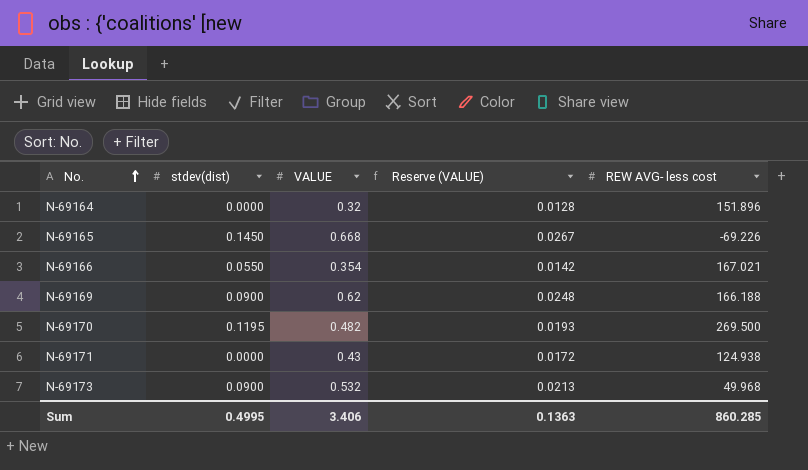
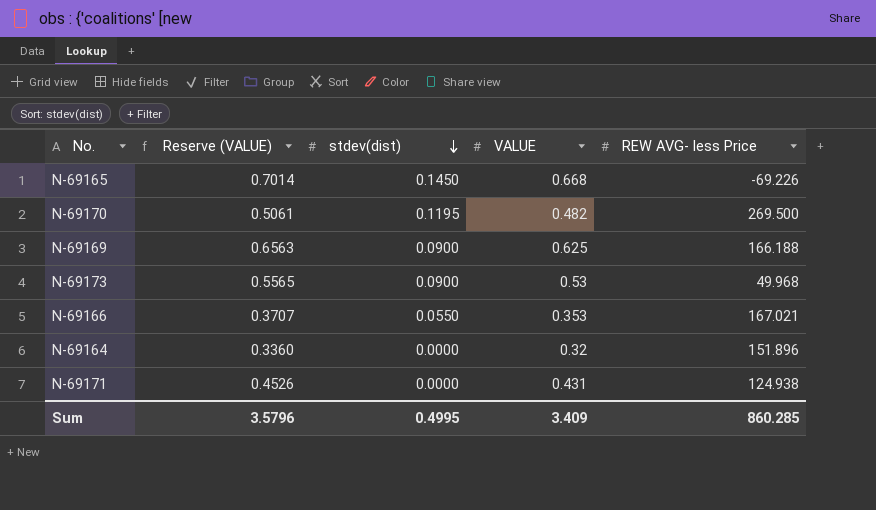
row order: No. ascending -> stdev(dist) descending
column Reserve (VALUE) | formula: [VALUE] * 0.04 -> [VALUE] * 1.05
column Reserve (VALUE) | position: 4 -> 2
column name: REW AVG- less cost -> REW AVG- less Price
N-69169 | VALUE: 0.62 -> 0.625
N-69173 | VALUE: 0.532 -> 0.53
N-69166 | VALUE: 0.354 -> 0.353
N-69171 | VALUE: 0.43 -> 0.431
Sum | Reserve (VALUE): 0.1363 -> 3.5796
Sum | VALUE: 3.406 -> 3.409

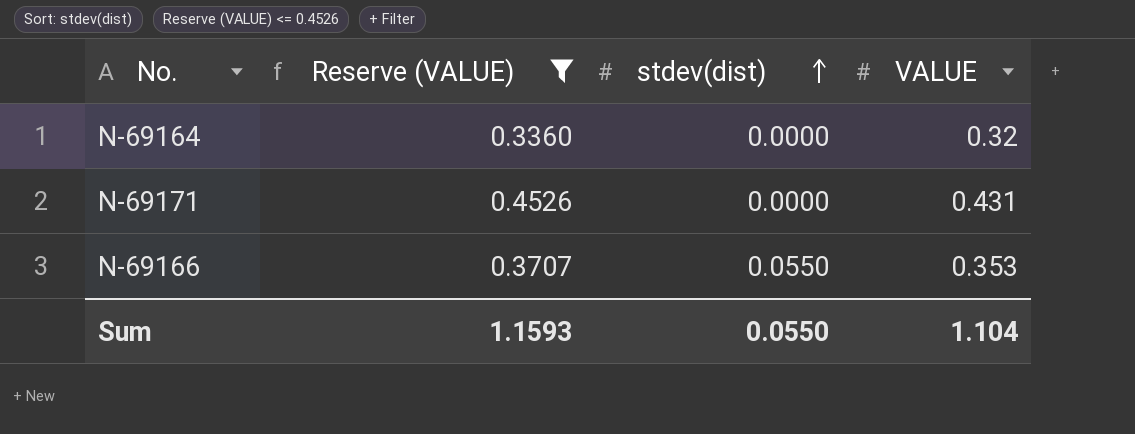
filter: none -> Reserve (VALUE) <= 0.4526
row order: stdev(dist) descending -> stdev(dist) ascending
column REW AVG- less Price | position: 5 -> none
Sum | Reserve (VALUE): 3.5796 -> 1.1593
Sum | stdev(dist): 0.4995 -> 0.0550
Sum | VALUE: 3.409 -> 1.104

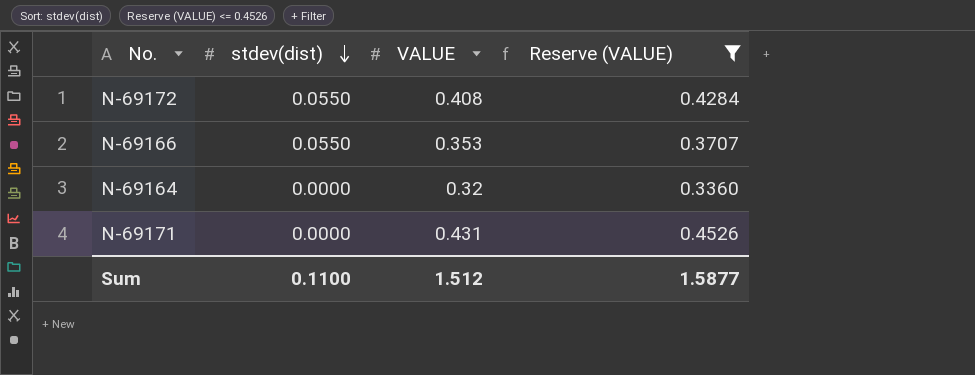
row order: stdev(dist) ascending -> stdev(dist) descending
column Reserve (VALUE) | position: 2 -> 4
row N-69172: none -> 0.0550 | 0.408 | 0.4284
Sum | stdev(dist): 0.0550 -> 0.1100
Sum | VALUE: 1.104 -> 1.512
Sum | Reserve (VALUE): 1.1593 -> 1.5877

